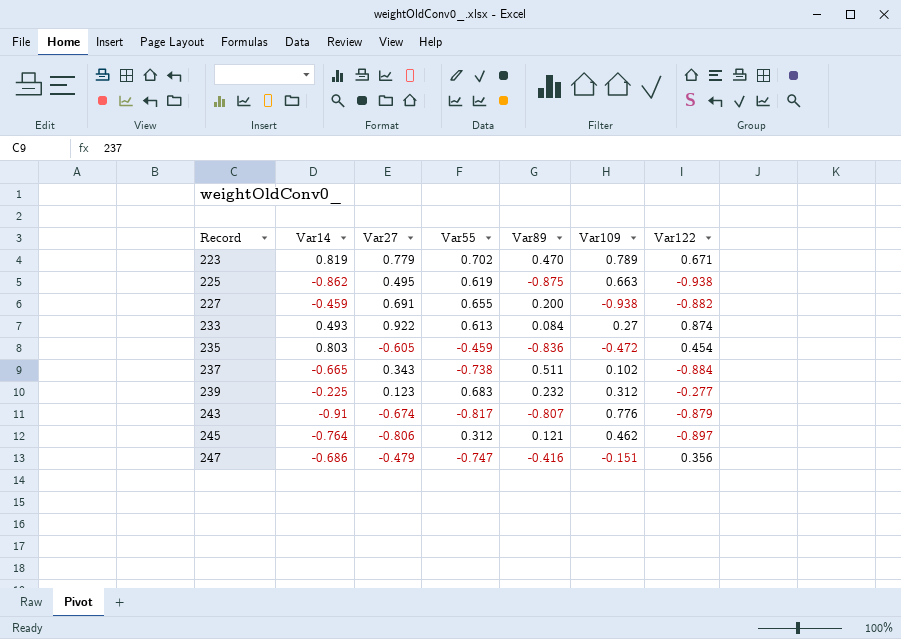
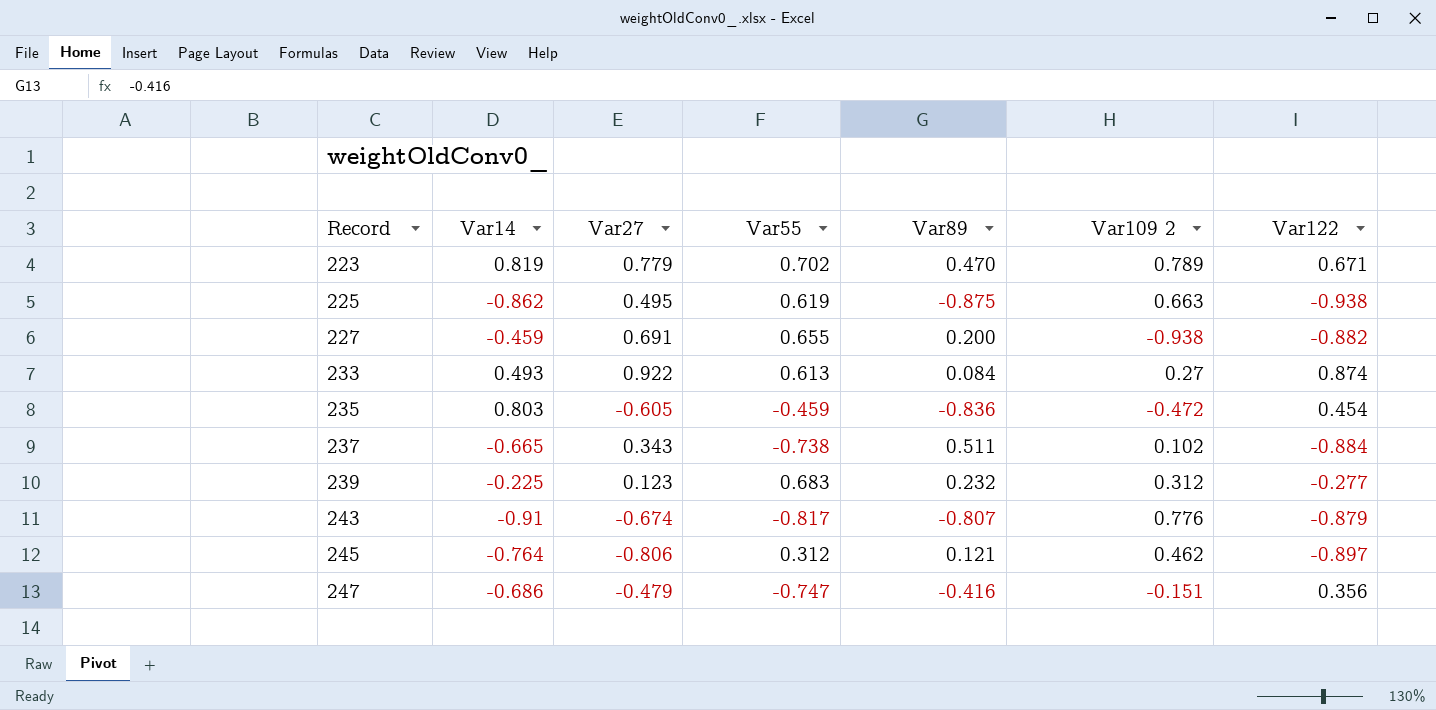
column name: Var109 -> Var109 2

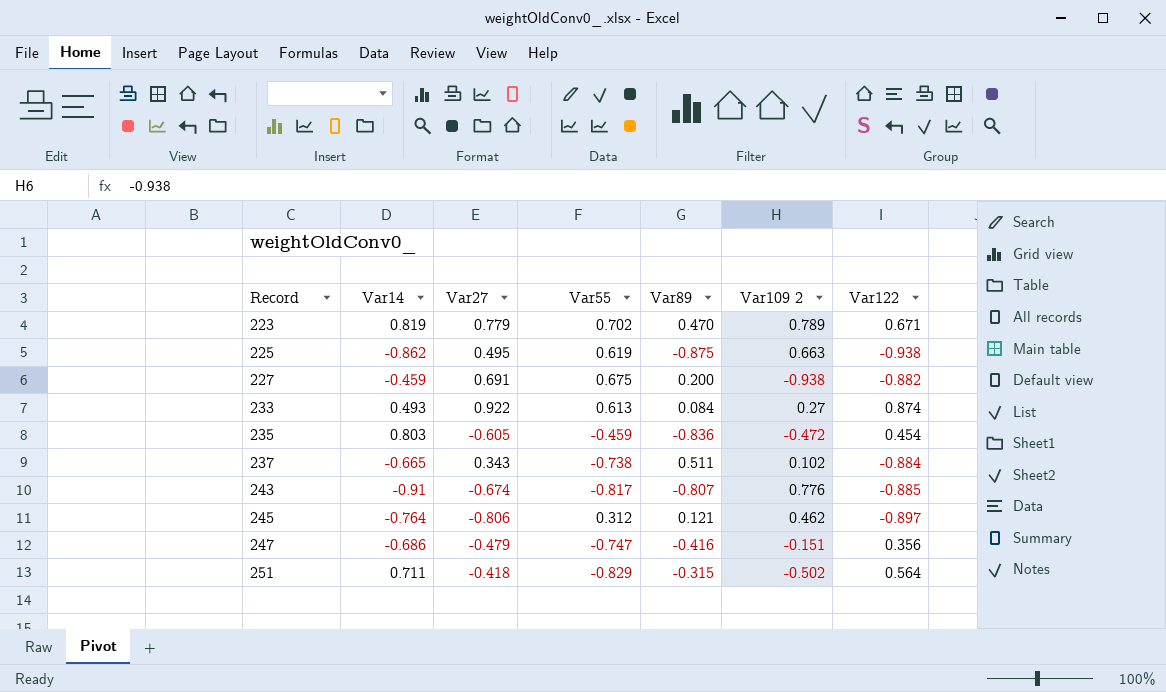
row 239: -0.225 | 0.123 | 0.683 | 0.232 | 0.312 | -0.277 -> none
227 | Var55: 0.655 -> 0.675
243 | Var122: -0.879 -> -0.885
row 251: none -> 0.711 | -0.418 | -0.829 | -0.315 | -0.502 | 0.564

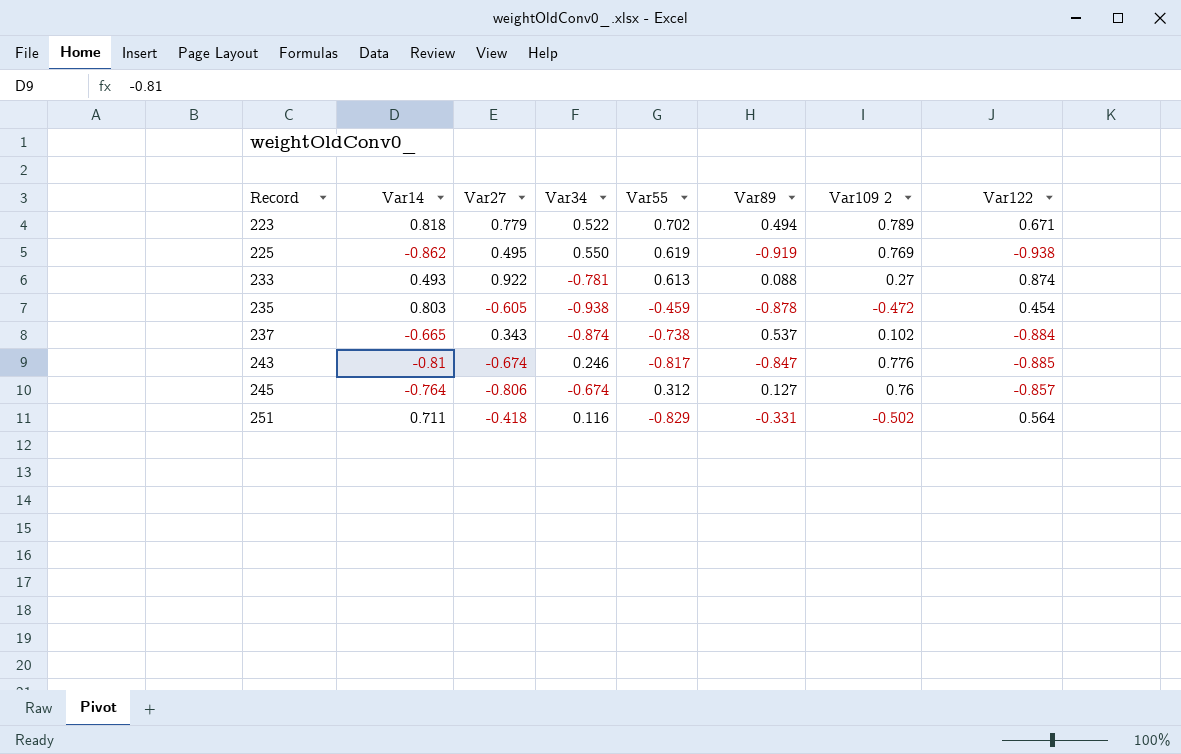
column Var34 | position: none -> 4
row 227: -0.459 | 0.691 | 0.675 | 0.200 | -0.938 | -0.882 -> none
row 247: -0.686 | -0.479 | -0.747 | -0.416 | -0.151 | 0.356 -> none
223 | Var14: 0.819 -> 0.818
223 | Var89: 0.470 -> 0.494
225 | Var89: -0.875 -> -0.919
225 | Var109 2: 0.663 -> 0.769
233 | Var89: 0.084 -> 0.088
235 | Var89: -0.836 -> -0.878
237 | Var89: 0.511 -> 0.537
243 | Var14: -0.91 -> -0.81
243 | Var89: -0.807 -> -0.847
245 | Var89: 0.121 -> 0.127
245 | Var109 2: 0.462 -> 0.76
245 | Var122: -0.897 -> -0.857
251 | Var89: -0.315 -> -0.331

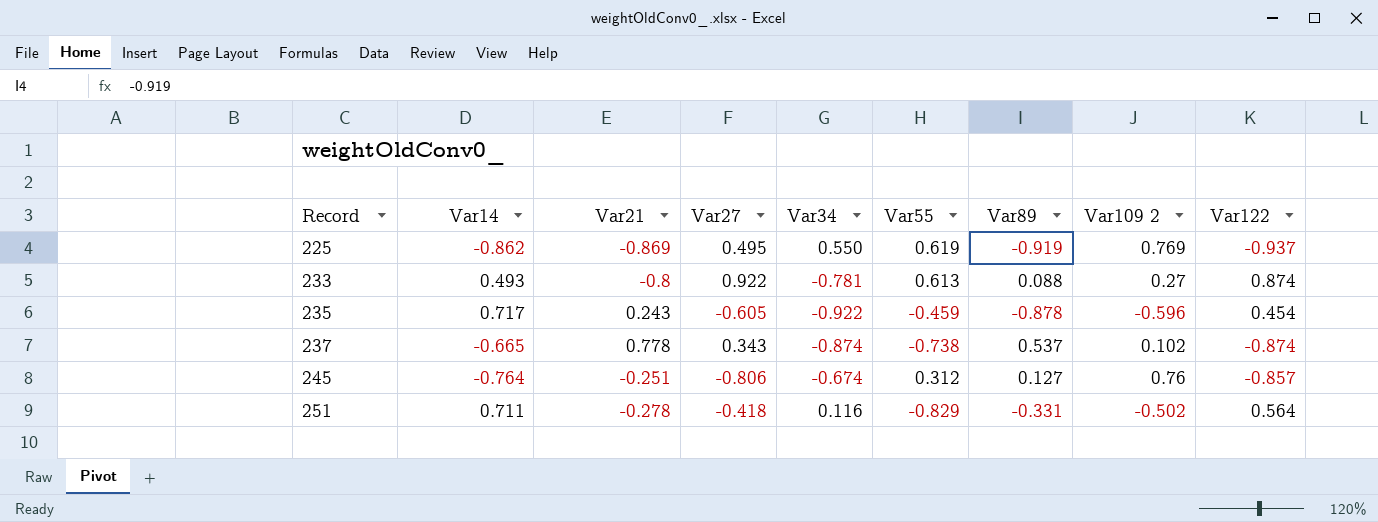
column Var21 | position: none -> 3
row 223: 0.818 | 0.779 | 0.522 | 0.702 | 0.494 | 0.789 | 0.671 -> none
row 243: -0.81 | -0.674 | 0.246 | -0.817 | -0.847 | 0.776 | -0.885 -> none
225 | Var122: -0.938 -> -0.937
235 | Var14: 0.803 -> 0.717
235 | Var34: -0.938 -> -0.922
235 | Var109 2: -0.472 -> -0.596
237 | Var122: -0.884 -> -0.874

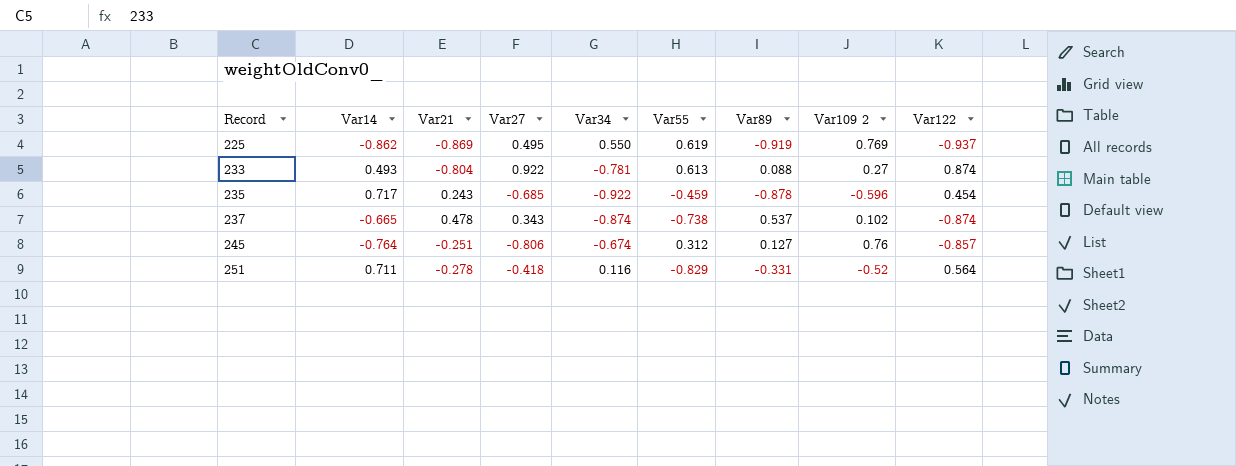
233 | Var21: -0.8 -> -0.804
235 | Var27: -0.605 -> -0.685
237 | Var21: 0.778 -> 0.478
251 | Var109 2: -0.502 -> -0.52

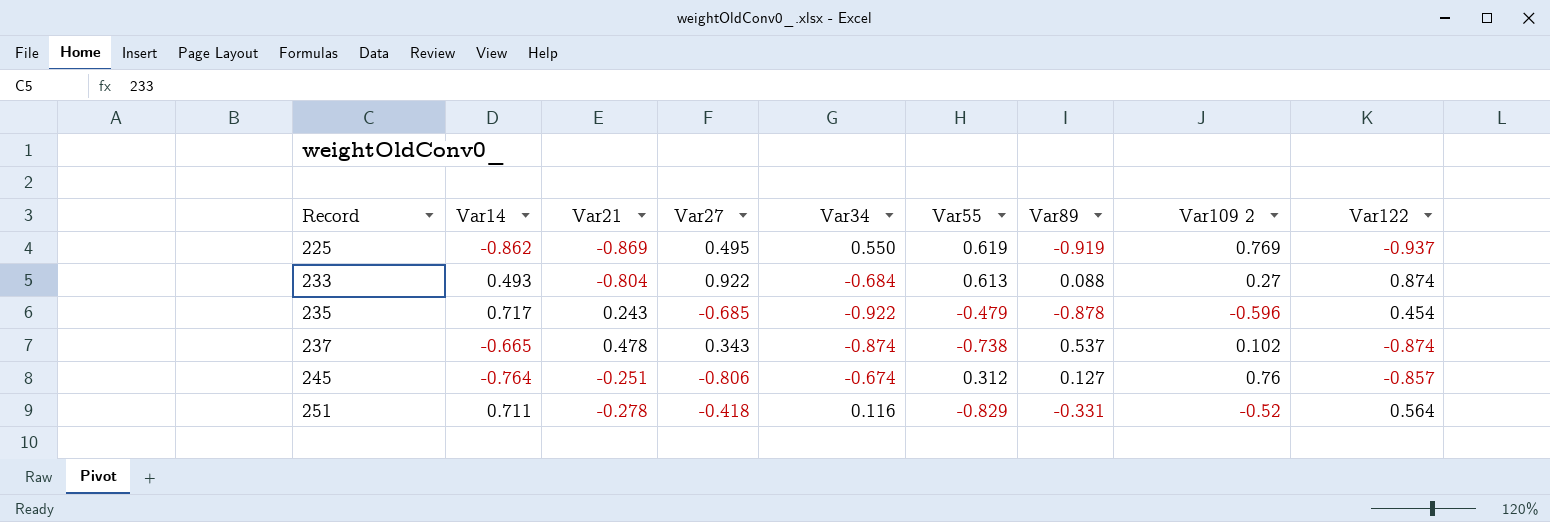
233 | Var34: -0.781 -> -0.684
235 | Var55: -0.459 -> -0.479

